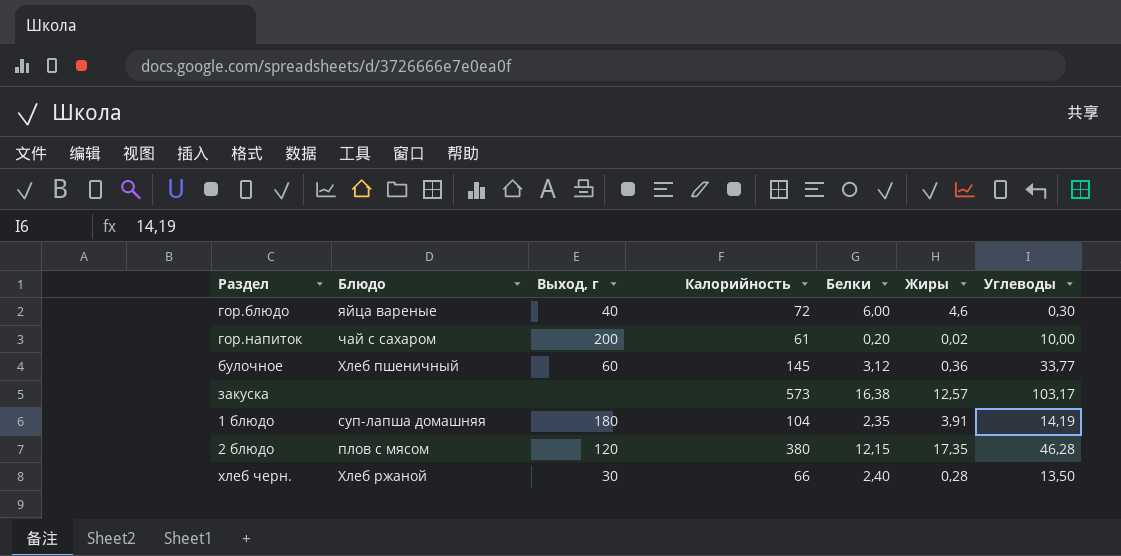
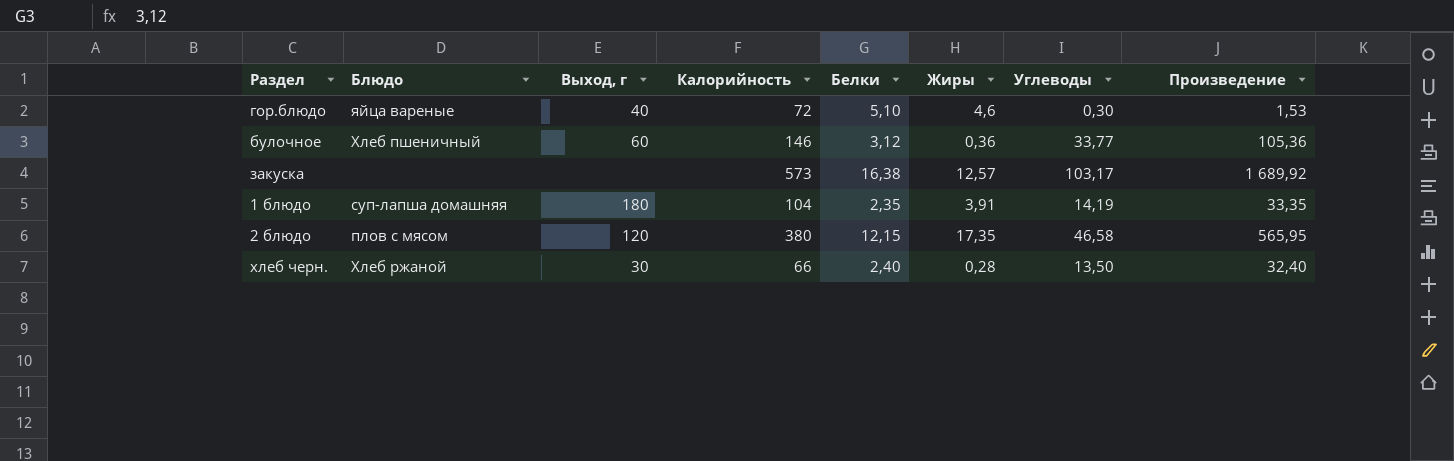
column Произведение | formula: none -> [Белки] * [Углеводы]
row гор.напиток: чай с сахаром | 200 | 61 | 0,20 | 0,02 | 10,00 -> none
гор.блюдо | Белки: 6,00 -> 5,10
булочное | Калорийность: 145 -> 146
2 блюдо | Углеводы: 46,28 -> 46,58

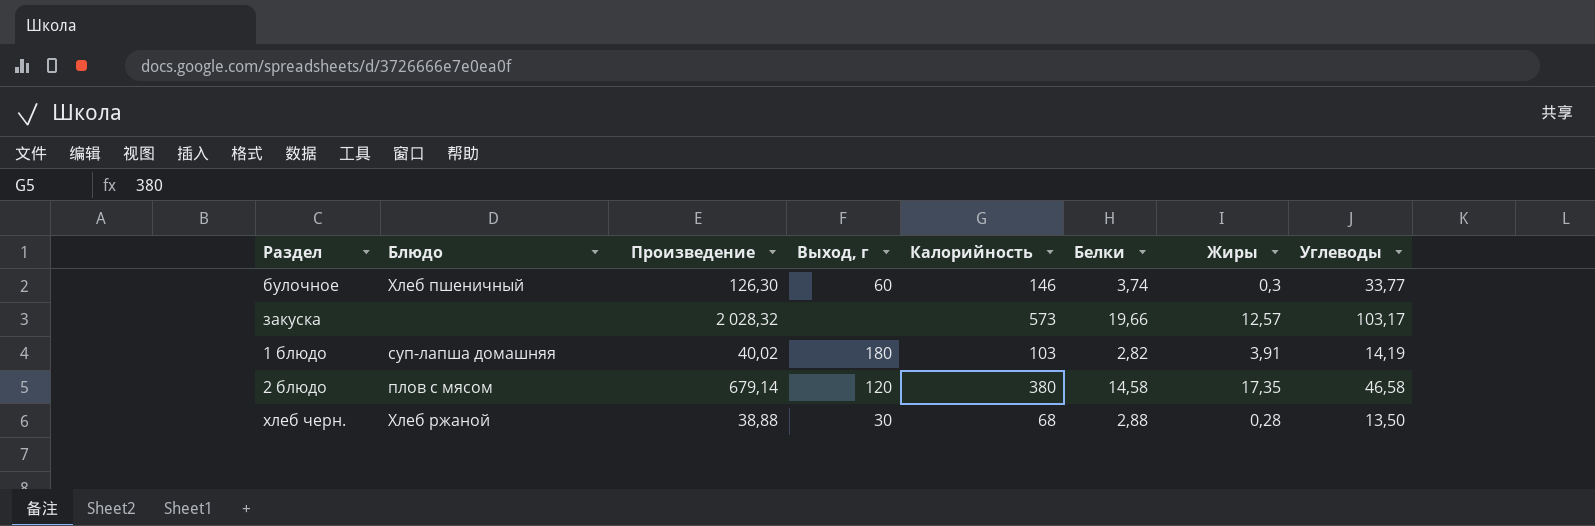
column Произведение | position: 8 -> 3
row гор.блюдо: яйца вареные | 40 | 72 | 5,10 | 4,6 | 0,30 | 1,53 -> none
булочное | Произведение: 105,36 -> 126,30
булочное | Белки: 3,12 -> 3,74
булочное | Жиры: 0,36 -> 0,3
закуска | Произведение: 1 689,92 -> 2 028,32
закуска | Белки: 16,38 -> 19,66
1 блюдо | Произведение: 33,35 -> 40,02
1 блюдо | Калорийность: 104 -> 103
1 блюдо | Белки: 2,35 -> 2,82
2 блюдо | Произведение: 565,95 -> 679,14
2 блюдо | Белки: 12,15 -> 14,58
хлеб черн. | Произведение: 32,40 -> 38,88
хлеб черн. | Калорийность: 66 -> 68
хлеб черн. | Белки: 2,40 -> 2,88

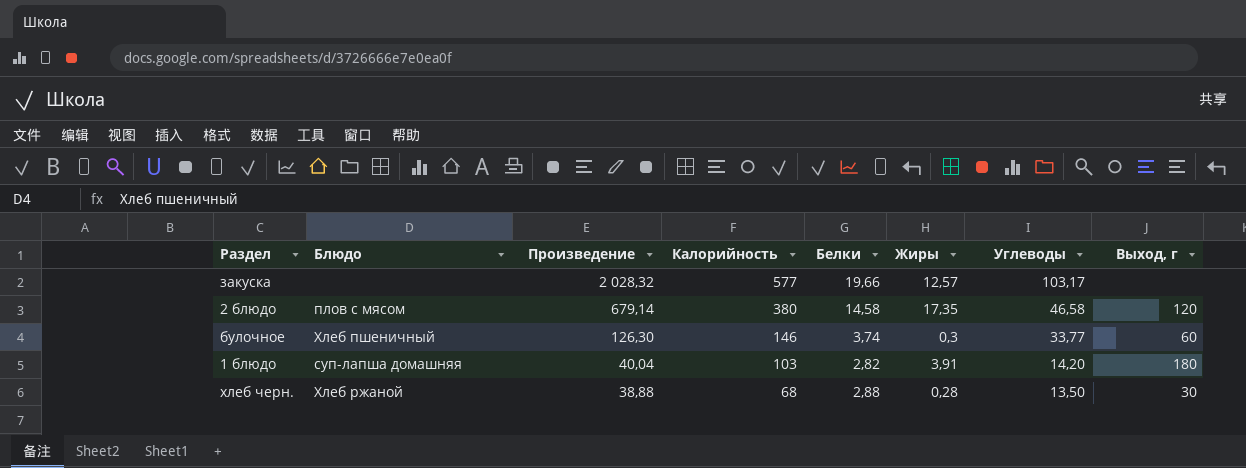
row order: none -> Произведение descending
column Выход, г | position: 4 -> 8
закуска | Калорийность: 573 -> 577
1 блюдо | Произведение: 40,02 -> 40,04
1 блюдо | Углеводы: 14,19 -> 14,20

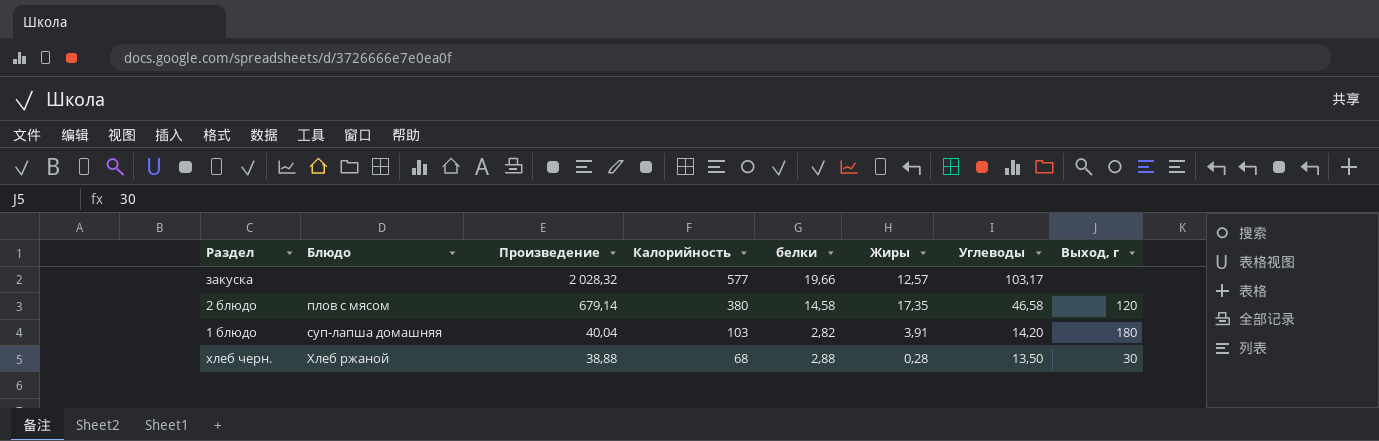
column name: Белки -> белки
row булочное: Хлеб пшеничный | 126,30 | 146 | 3,74 | 0,3 | 33,77 | 60 -> none

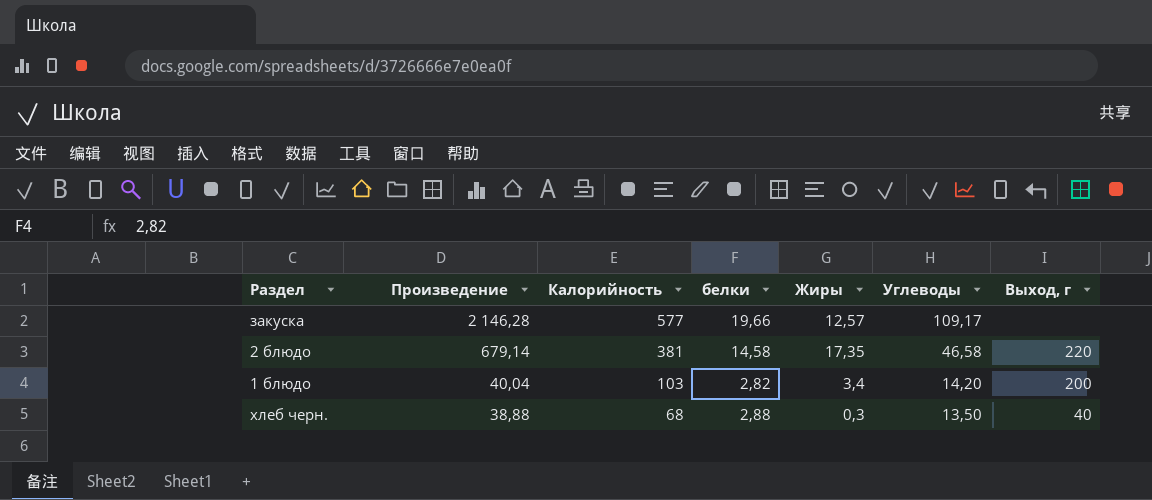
column Блюдо | position: 2 -> none
закуска | Произведение: 2 028,32 -> 2 146,28
закуска | Углеводы: 103,17 -> 109,17
2 блюдо | Калорийность: 380 -> 381
2 блюдо | Выход, г: 120 -> 220
1 блюдо | Жиры: 3,91 -> 3,4
1 блюдо | Выход, г: 180 -> 200
хлеб черн. | Жиры: 0,28 -> 0,3
хлеб черн. | Выход, г: 30 -> 40

